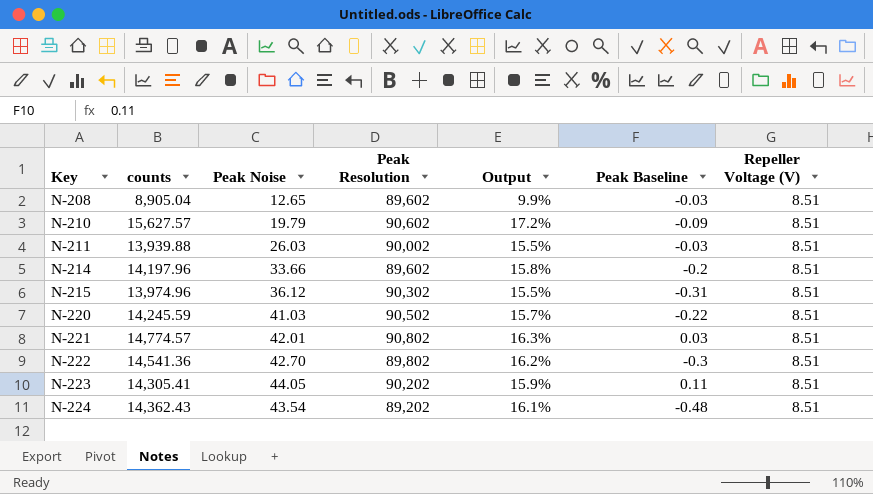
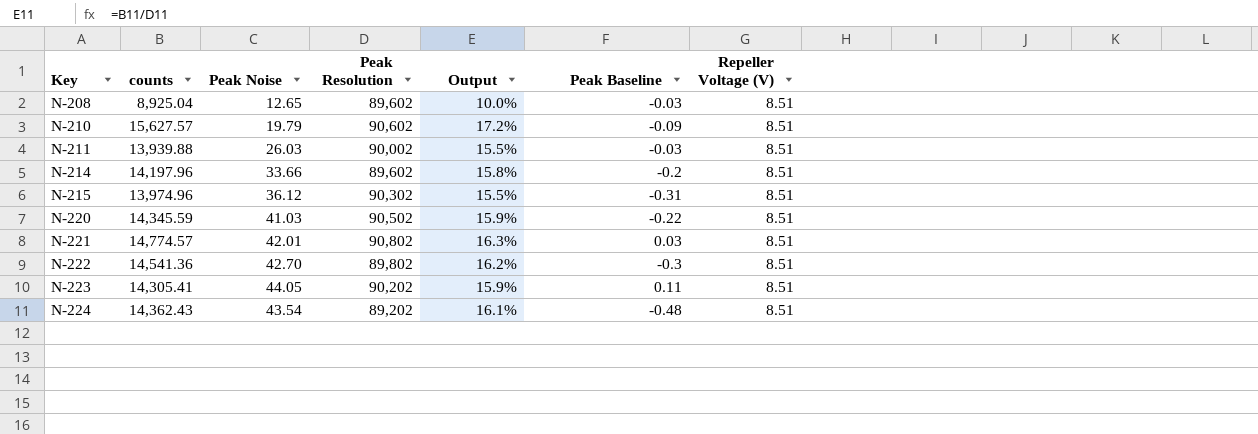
N-208 | counts: 8,905.04 -> 8,925.04
N-208 | Output: 9.9% -> 10.0%
N-220 | counts: 14,245.59 -> 14,345.59
N-220 | Output: 15.7% -> 15.9%

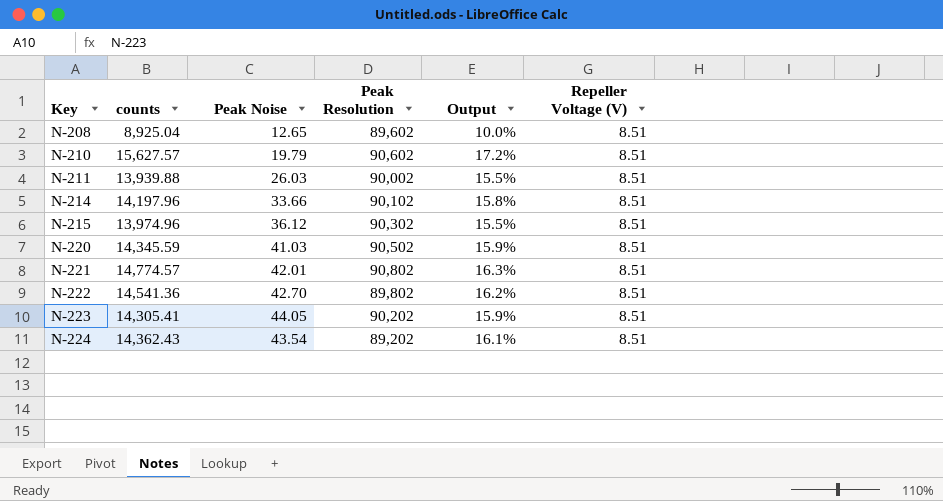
column Peak Baseline | position: 6 -> none
N-214 | Peak Resolution: 89,602 -> 90,102

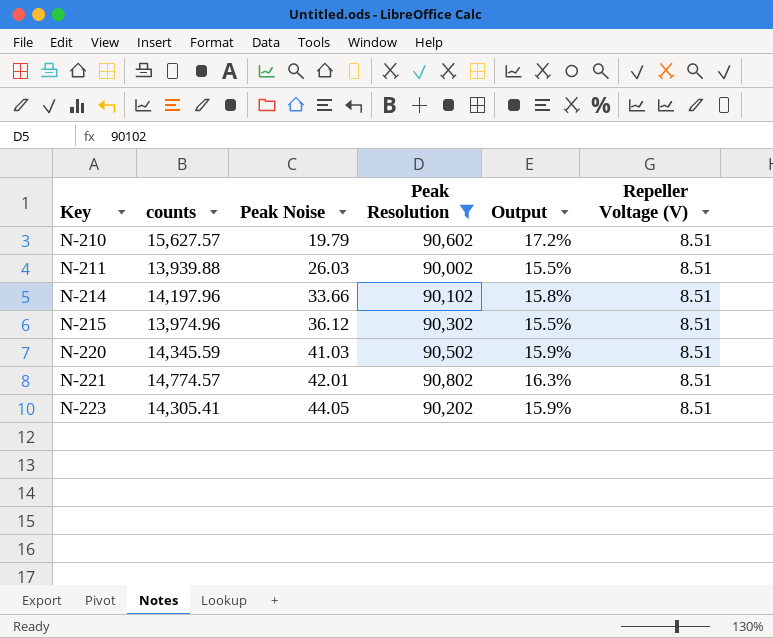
filter: none -> Peak Resolution >= 90,002

